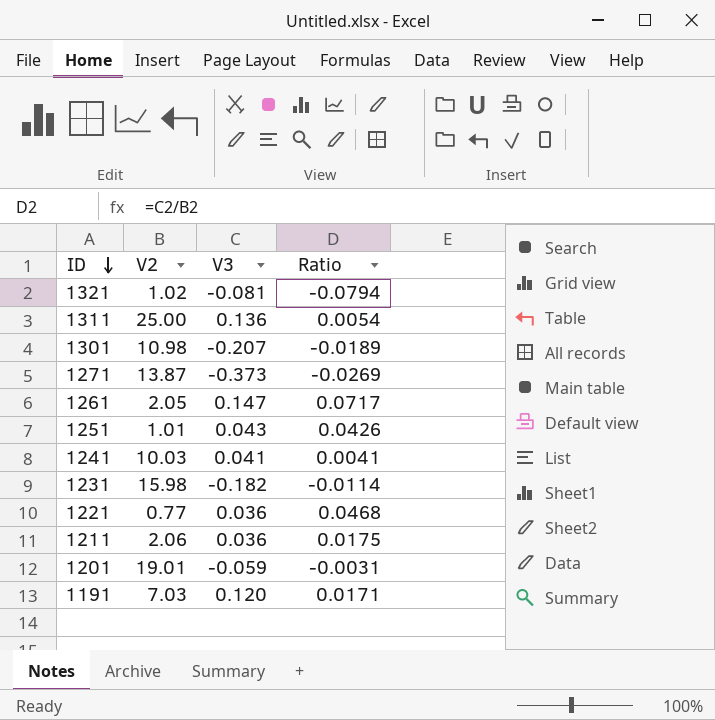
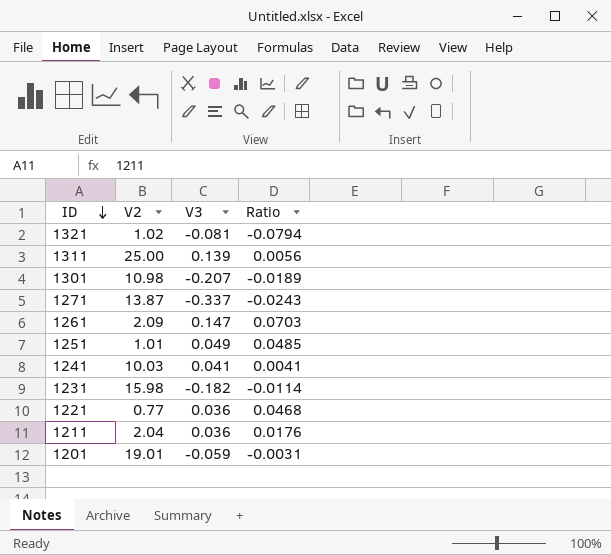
row 1191: 7.03 | 0.120 | 0.0171 -> none
1311 | V3: 0.136 -> 0.139
1311 | Ratio: 0.0054 -> 0.0056
1271 | V3: -0.373 -> -0.337
1271 | Ratio: -0.0269 -> -0.0243
1261 | V2: 2.05 -> 2.09
1261 | Ratio: 0.0717 -> 0.0703
1251 | V3: 0.043 -> 0.049
1251 | Ratio: 0.0426 -> 0.0485
1211 | V2: 2.06 -> 2.04
1211 | Ratio: 0.0175 -> 0.0176

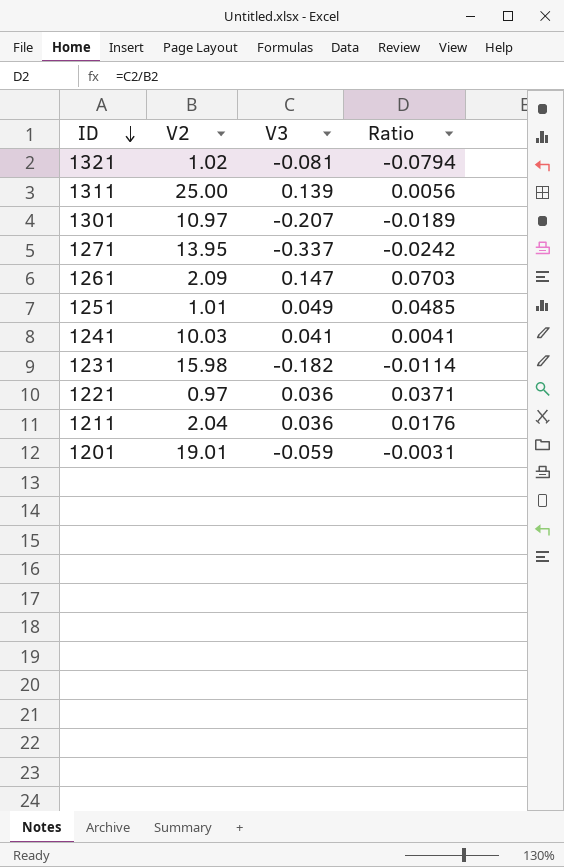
1301 | V2: 10.98 -> 10.97
1271 | V2: 13.87 -> 13.95
1271 | Ratio: -0.0243 -> -0.0242
1221 | V2: 0.77 -> 0.97
1221 | Ratio: 0.0468 -> 0.0371

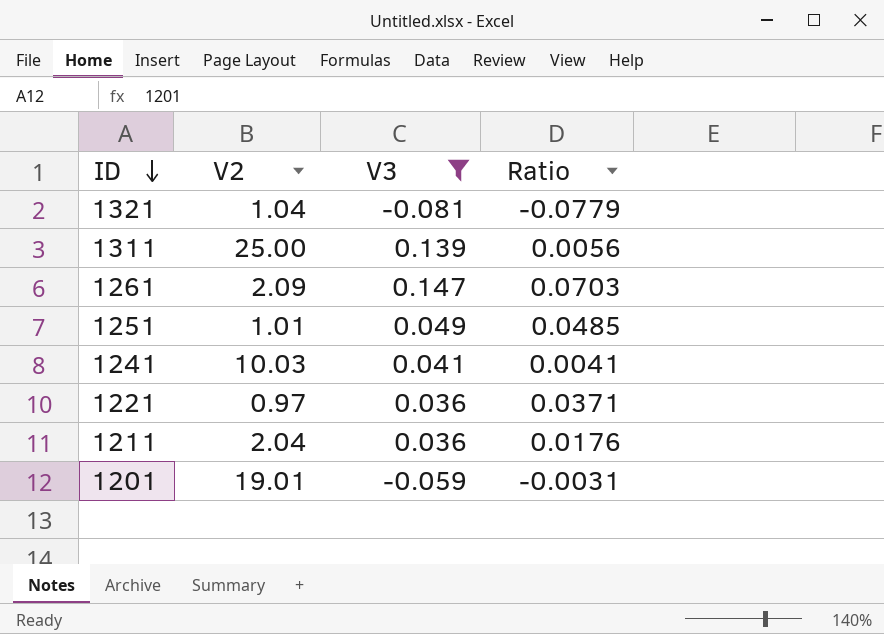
filter: none -> V3 >= -0.081
1321 | V2: 1.02 -> 1.04
1321 | Ratio: -0.0794 -> -0.0779

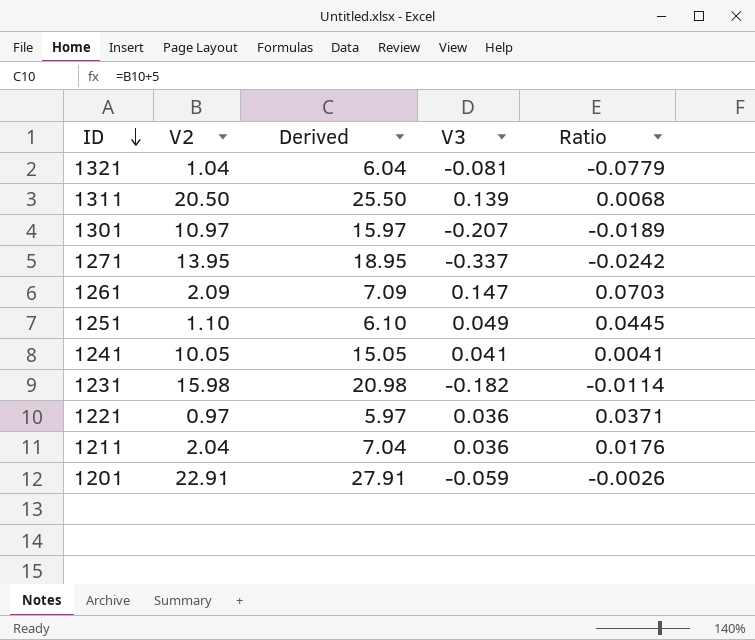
filter: V3 >= -0.081 -> none
column Derived | formula: none -> [V2] + 5
1311 | V2: 25.00 -> 20.50
1311 | Ratio: 0.0056 -> 0.0068
1251 | V2: 1.01 -> 1.10
1251 | Ratio: 0.0485 -> 0.0445
1241 | V2: 10.03 -> 10.05
1201 | V2: 19.01 -> 22.91
1201 | Ratio: -0.0031 -> -0.0026

